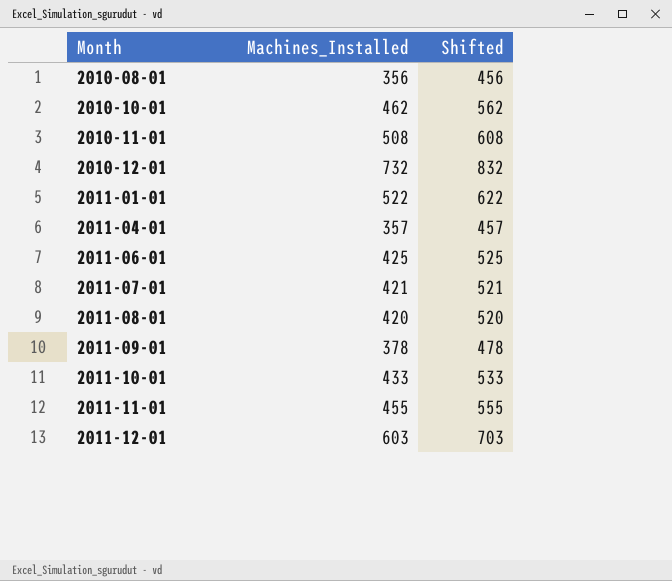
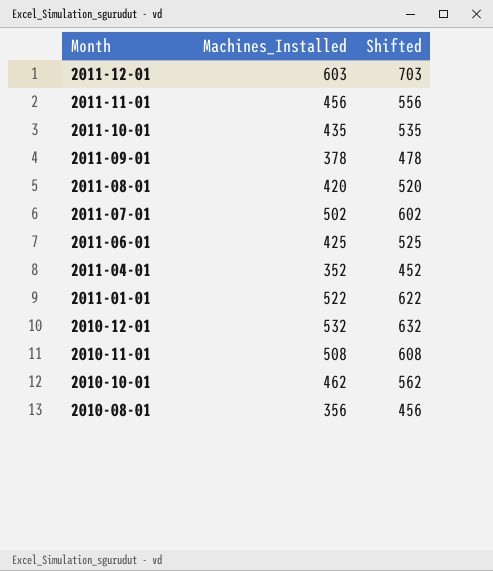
row order: Month ascending -> Month descending
2011-11-01 | Machines_Installed: 455 -> 456
2011-11-01 | Shifted: 555 -> 556
2011-10-01 | Machines_Installed: 433 -> 435
2011-10-01 | Shifted: 533 -> 535
2011-07-01 | Machines_Installed: 421 -> 502
2011-07-01 | Shifted: 521 -> 602
2011-04-01 | Machines_Installed: 357 -> 352
2011-04-01 | Shifted: 457 -> 452
2010-12-01 | Machines_Installed: 732 -> 532
2010-12-01 | Shifted: 832 -> 632

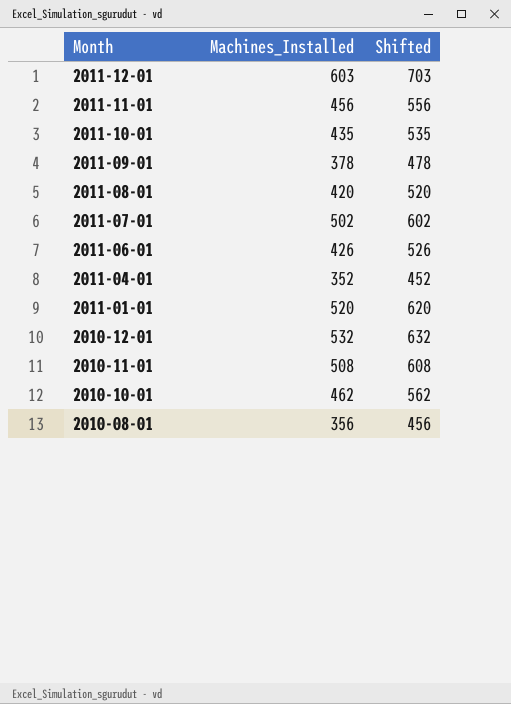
2011-06-01 | Machines_Installed: 425 -> 426
2011-06-01 | Shifted: 525 -> 526
2011-01-01 | Machines_Installed: 522 -> 520
2011-01-01 | Shifted: 622 -> 620

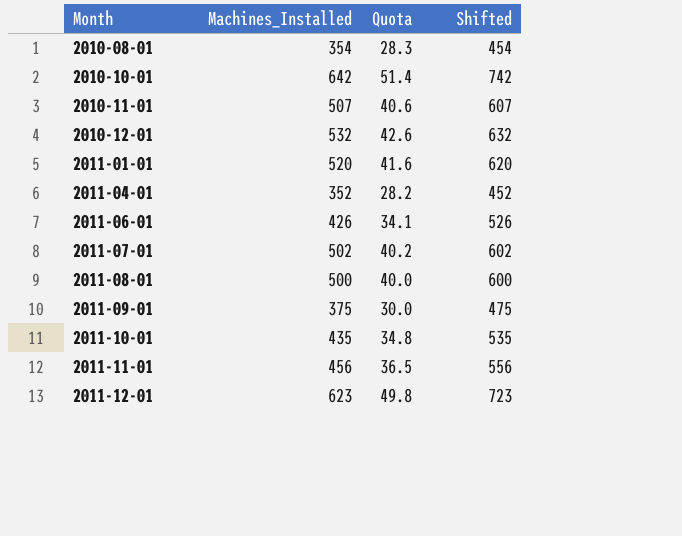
row order: Month descending -> Month ascending
column Quota | formula: none -> [Machines_Installed] * 0.08
2010-08-01 | Machines_Installed: 356 -> 354
2010-08-01 | Shifted: 456 -> 454
2010-10-01 | Machines_Installed: 462 -> 642
2010-10-01 | Shifted: 562 -> 742
2010-11-01 | Machines_Installed: 508 -> 507
2010-11-01 | Shifted: 608 -> 607
2011-08-01 | Machines_Installed: 420 -> 500
2011-08-01 | Shifted: 520 -> 600
2011-09-01 | Machines_Installed: 378 -> 375
2011-09-01 | Shifted: 478 -> 475
2011-12-01 | Machines_Installed: 603 -> 623
2011-12-01 | Shifted: 703 -> 723

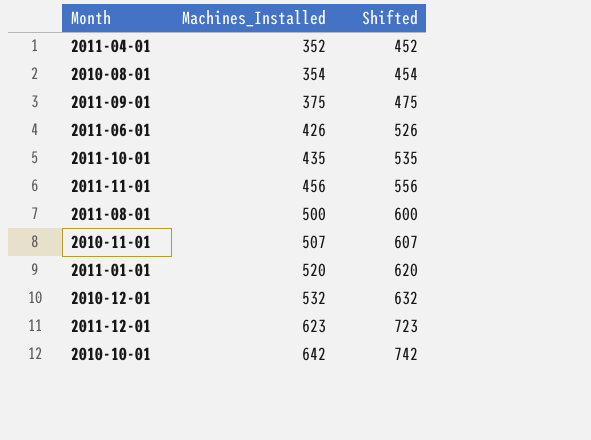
row order: Month ascending -> Machines_Installed ascending
column Quota | formula: [Machines_Installed] * 0.08 -> none
row 2011-07-01: 502 | 40.2 | 602 -> none

